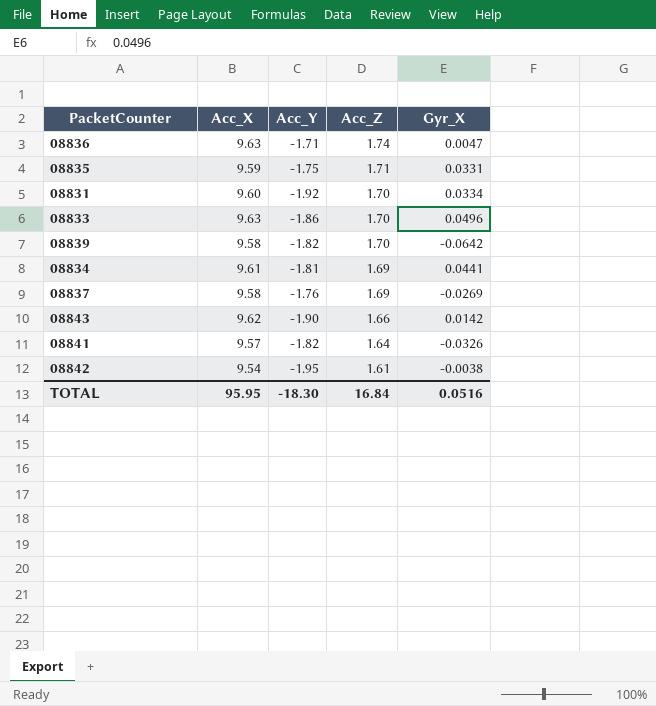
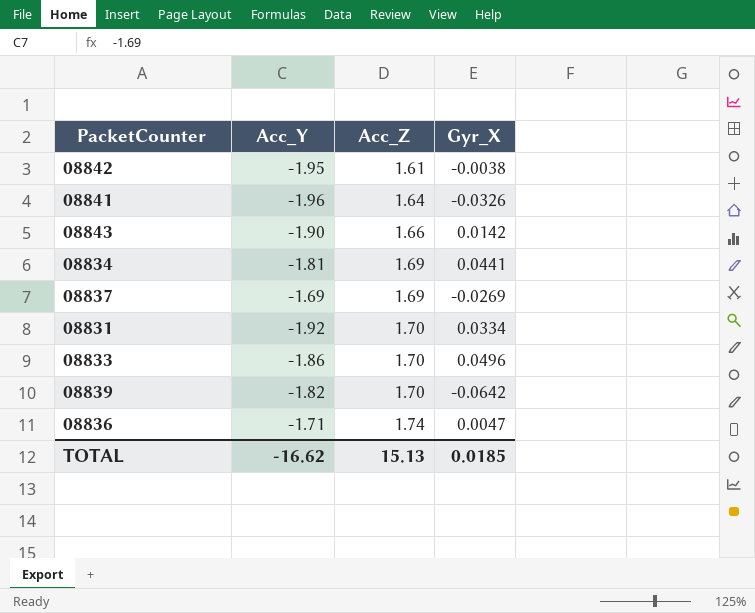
row order: Acc_Z descending -> Acc_Z ascending
column Acc_X | position: 2 -> none
row 08835: 9.59 | -1.75 | 1.71 | 0.0331 -> none
08841 | Acc_Y: -1.82 -> -1.96
08837 | Acc_Y: -1.76 -> -1.69
TOTAL | Acc_Y: -18.30 -> -16.62
TOTAL | Acc_Z: 16.84 -> 15.13
TOTAL | Gyr_X: 0.0516 -> 0.0185

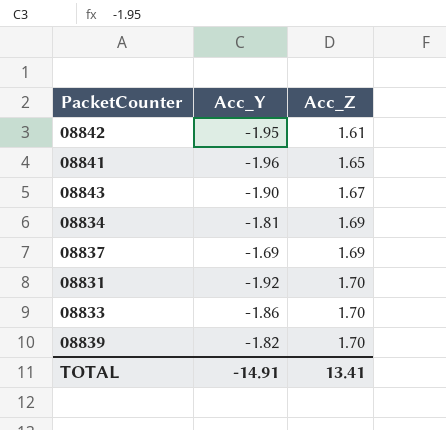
column Gyr_X | position: 4 -> none
row 08836: -1.71 | 1.74 | 0.0047 -> none
08841 | Acc_Z: 1.64 -> 1.65
08843 | Acc_Z: 1.66 -> 1.67
TOTAL | Acc_Y: -16.62 -> -14.91
TOTAL | Acc_Z: 15.13 -> 13.41

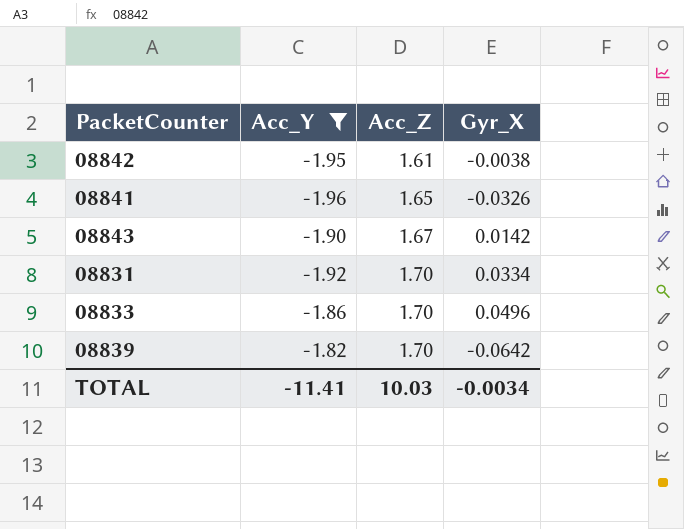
filter: none -> Acc_Y <= -1.82
column Gyr_X | position: none -> 4
TOTAL | Acc_Y: -14.91 -> -11.41
TOTAL | Acc_Z: 13.41 -> 10.03

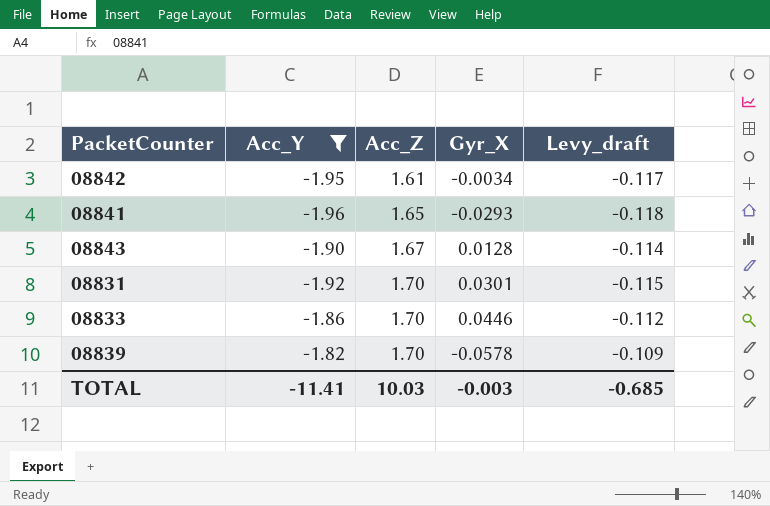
column Levy_draft | formula: none -> [Acc_Y] * 0.06
08842 | Gyr_X: -0.0038 -> -0.0034
08841 | Gyr_X: -0.0326 -> -0.0293
08843 | Gyr_X: 0.0142 -> 0.0128
08831 | Gyr_X: 0.0334 -> 0.0301
08833 | Gyr_X: 0.0496 -> 0.0446
08839 | Gyr_X: -0.0642 -> -0.0578
TOTAL | Gyr_X: -0.0034 -> -0.003

